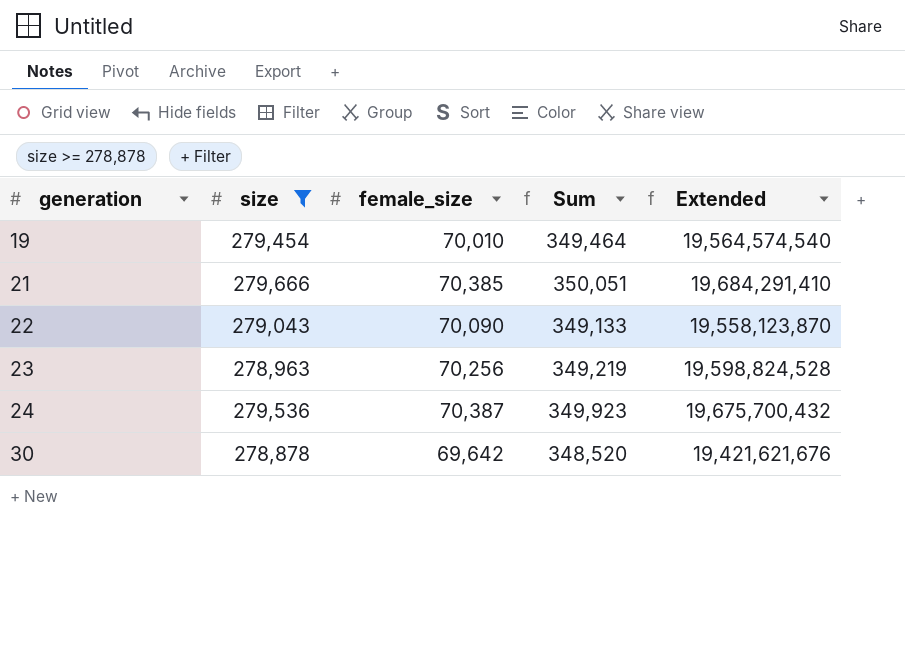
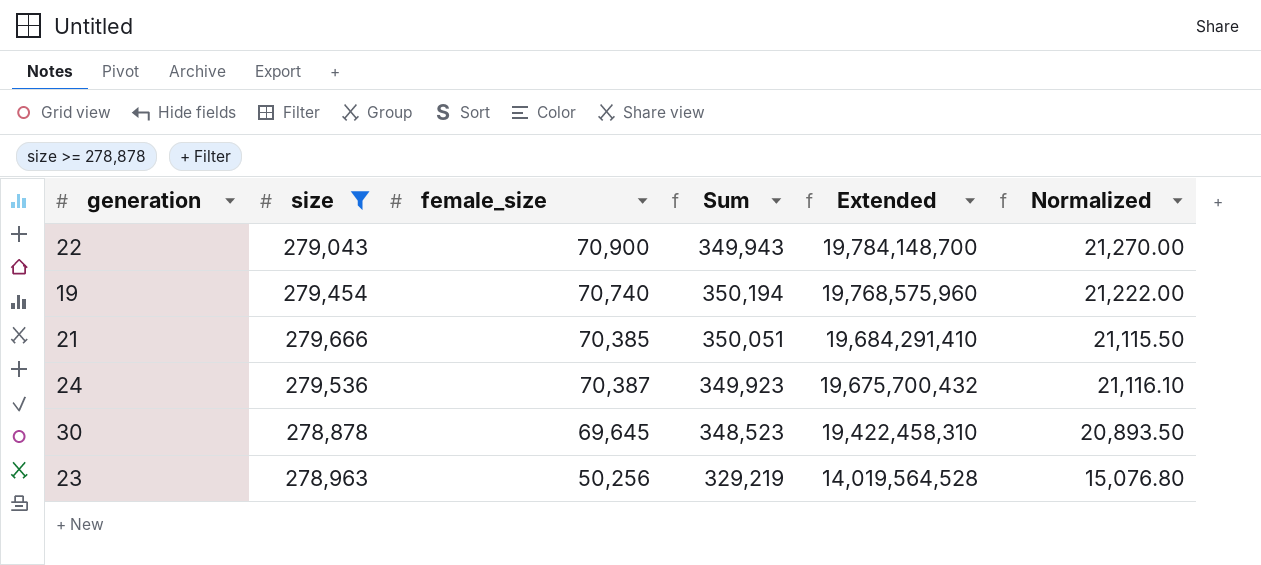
row order: generation ascending -> Extended descending
column Normalized | formula: none -> [female_size] * 0.3
22 | female_size: 70,090 -> 70,900
22 | Sum: 349,133 -> 349,943
22 | Extended: 19,558,123,870 -> 19,784,148,700
19 | female_size: 70,010 -> 70,740
19 | Sum: 349,464 -> 350,194
19 | Extended: 19,564,574,540 -> 19,768,575,960
30 | female_size: 69,642 -> 69,645
30 | Sum: 348,520 -> 348,523
30 | Extended: 19,421,621,676 -> 19,422,458,310
23 | female_size: 70,256 -> 50,256
23 | Sum: 349,219 -> 329,219
23 | Extended: 19,598,824,528 -> 14,019,564,528

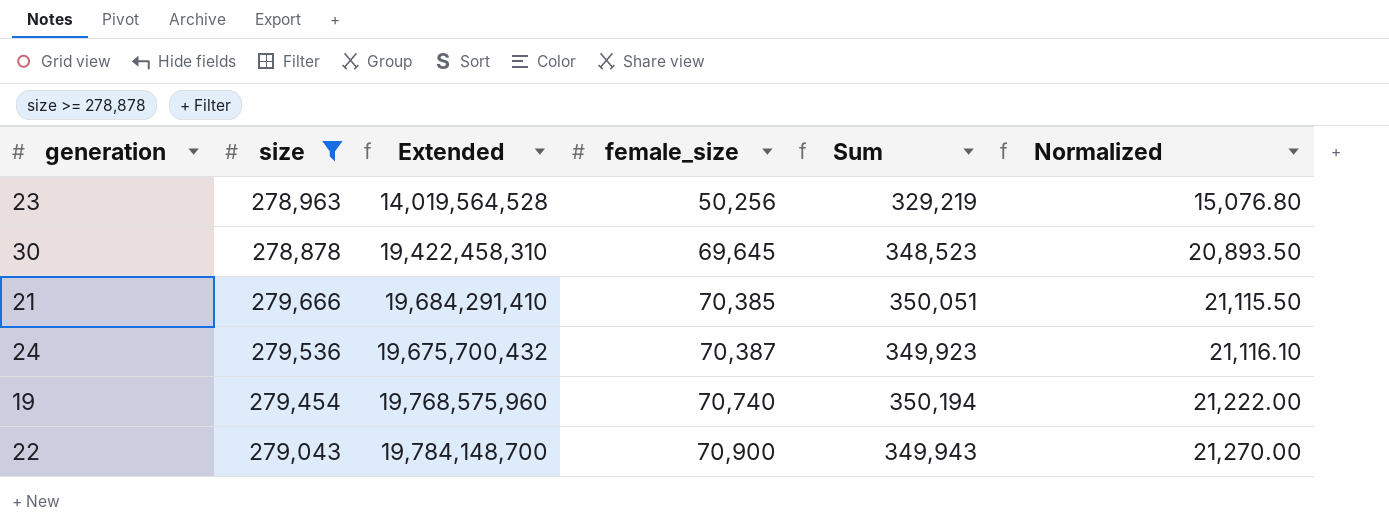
row order: Extended descending -> female_size ascending
column Extended | position: 5 -> 3

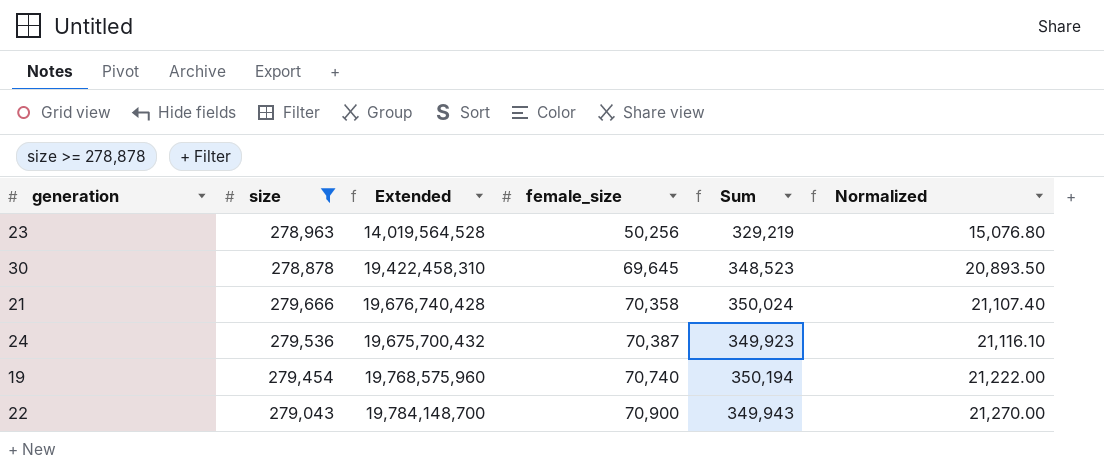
21 | Extended: 19,684,291,410 -> 19,676,740,428
21 | female_size: 70,385 -> 70,358
21 | Sum: 350,051 -> 350,024
21 | Normalized: 21,115.50 -> 21,107.40

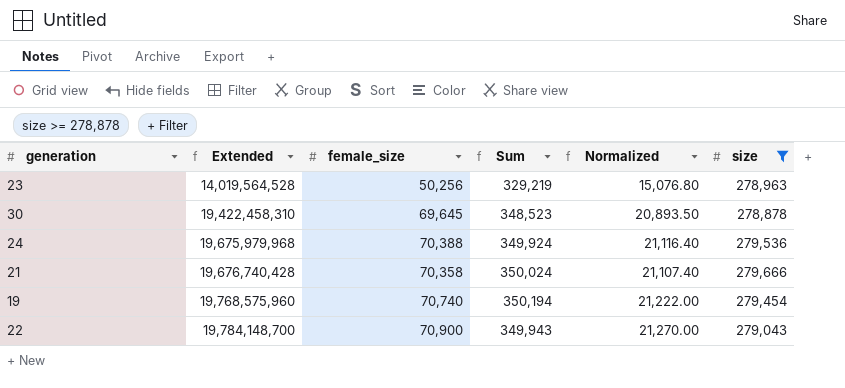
row order: female_size ascending -> Extended ascending
column size | position: 2 -> 6
24 | Extended: 19,675,700,432 -> 19,675,979,968
24 | female_size: 70,387 -> 70,388
24 | Sum: 349,923 -> 349,924
24 | Normalized: 21,116.10 -> 21,116.40

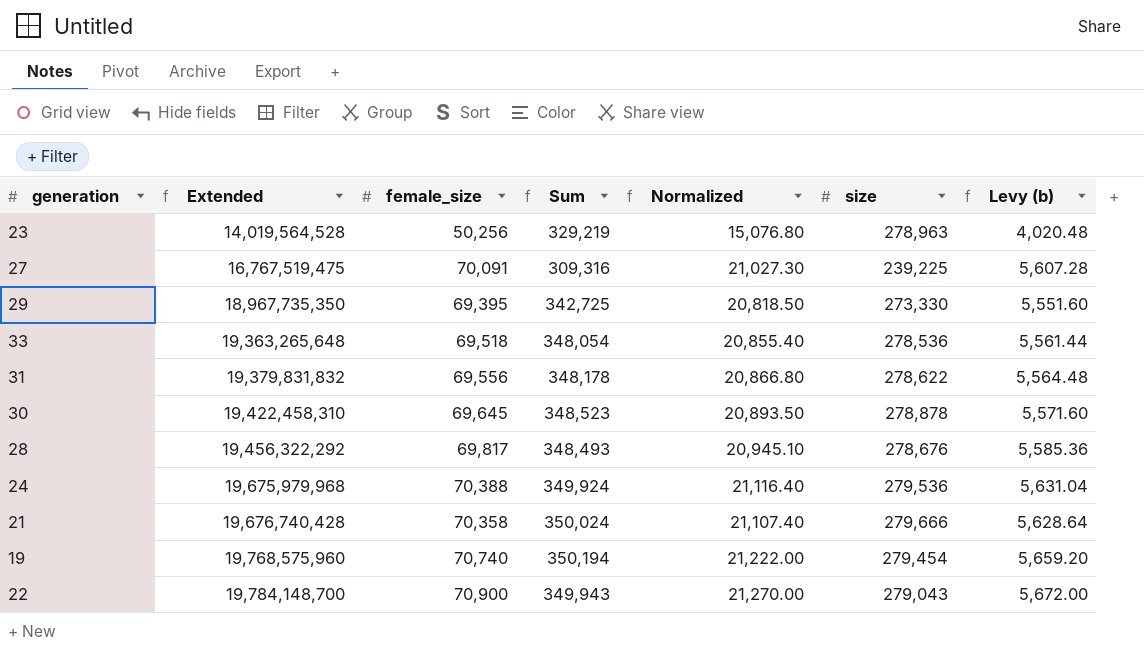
filter: size >= 278,878 -> none
column Levy (b) | formula: none -> [female_size] * 0.08

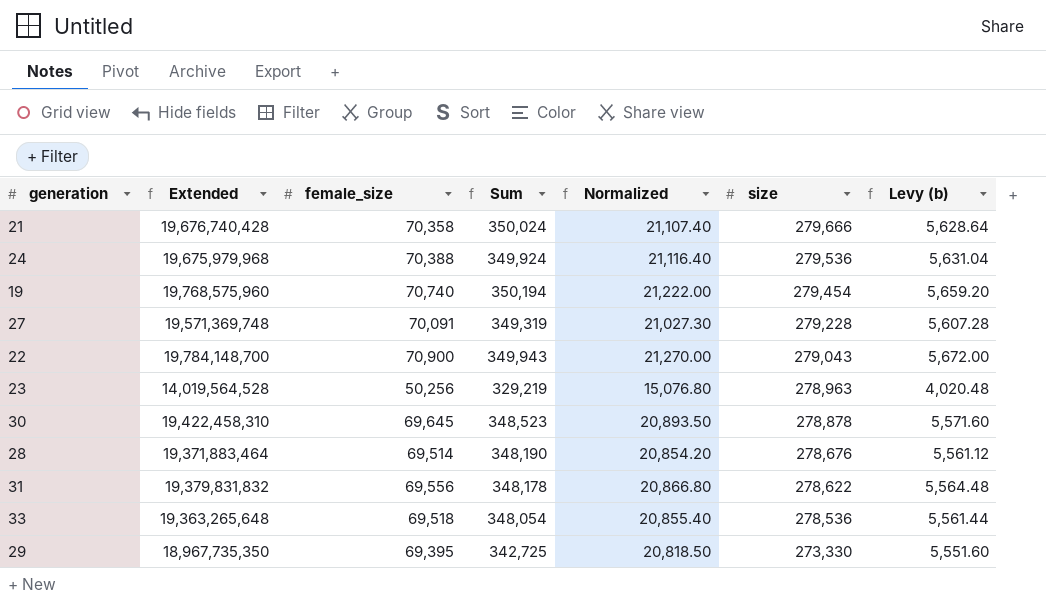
row order: Extended ascending -> size descending
27 | Extended: 16,767,519,475 -> 19,571,369,748
27 | Sum: 309,316 -> 349,319
27 | size: 239,225 -> 279,228
28 | Extended: 19,456,322,292 -> 19,371,883,464
28 | female_size: 69,817 -> 69,514
28 | Sum: 348,493 -> 348,190
28 | Normalized: 20,945.10 -> 20,854.20
28 | Levy (b): 5,585.36 -> 5,561.12

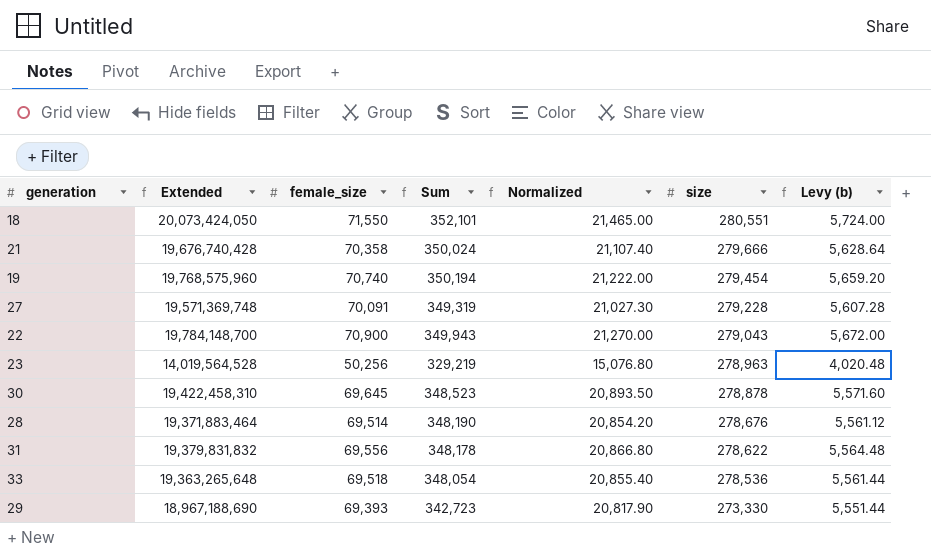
row 24: 19,675,979,968 | 70,388 | 349,924 | 21,116.40 | 279,536 | 5,631.04 -> none
row 18: none -> 20,073,424,050 | 71,550 | 352,101 | 21,465.00 | 280,551 | 5,724.00
29 | Extended: 18,967,735,350 -> 18,967,188,690
29 | female_size: 69,395 -> 69,393
29 | Sum: 342,725 -> 342,723
29 | Normalized: 20,818.50 -> 20,817.90
29 | Levy (b): 5,551.60 -> 5,551.44

